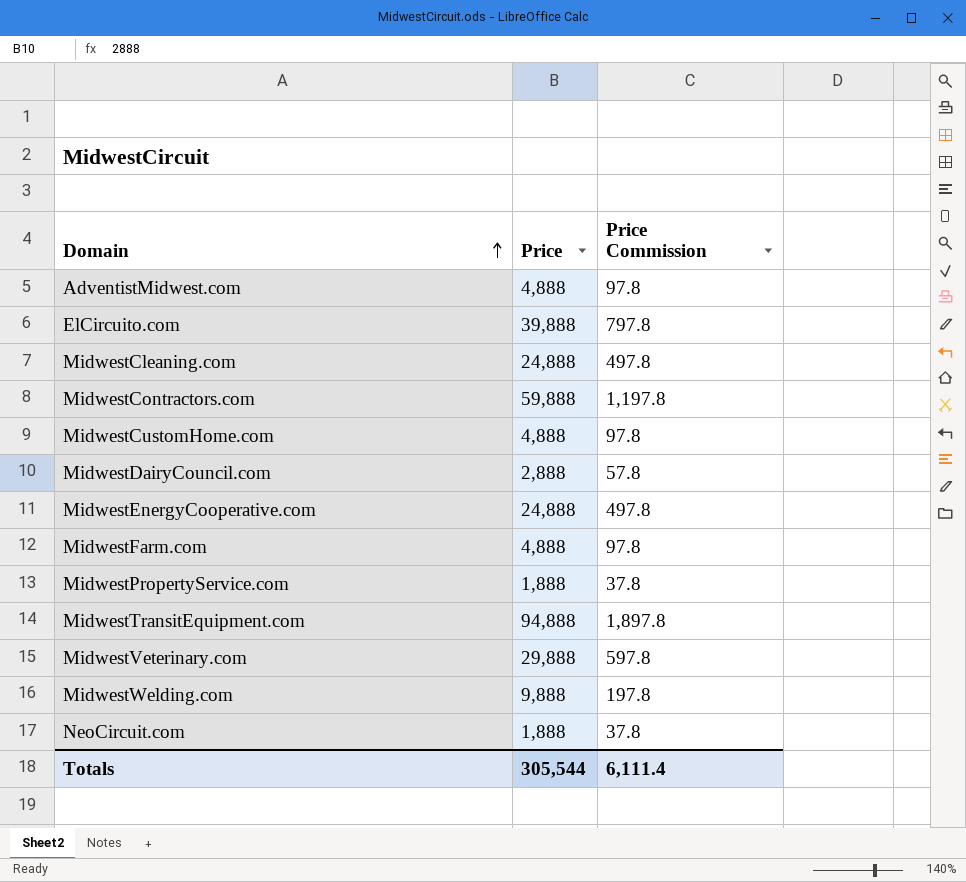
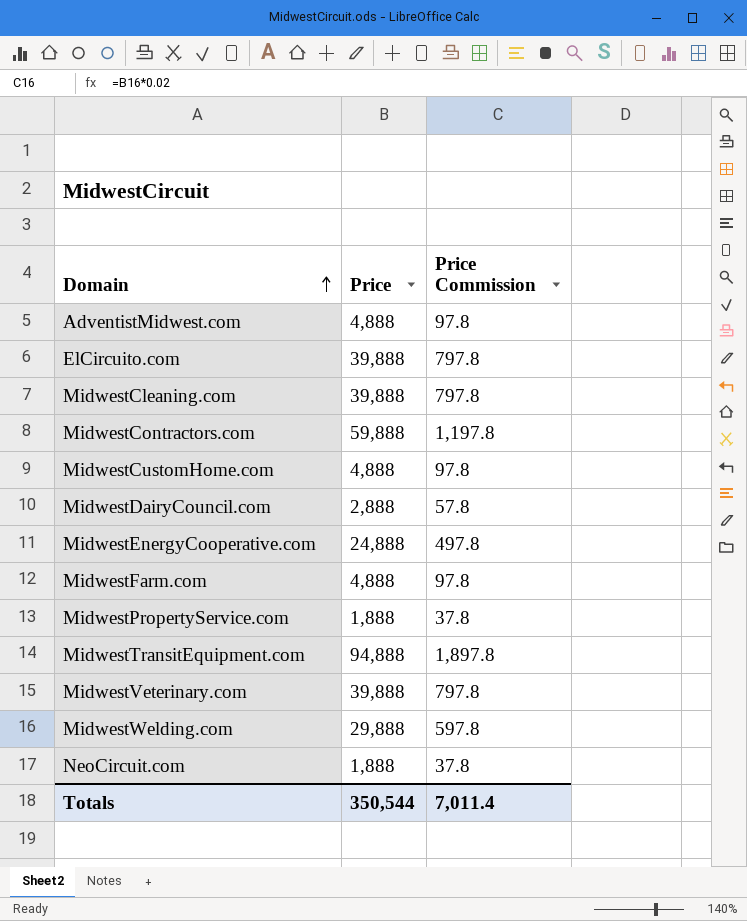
MidwestCleaning.com | Price: 24,888 -> 39,888
MidwestCleaning.com | Price Commission: 497.8 -> 797.8
MidwestVeterinary.com | Price: 29,888 -> 39,888
MidwestVeterinary.com | Price Commission: 597.8 -> 797.8
MidwestWelding.com | Price: 9,888 -> 29,888
MidwestWelding.com | Price Commission: 197.8 -> 597.8
Totals | Price: 305,544 -> 350,544
Totals | Price Commission: 6,111.4 -> 7,011.4

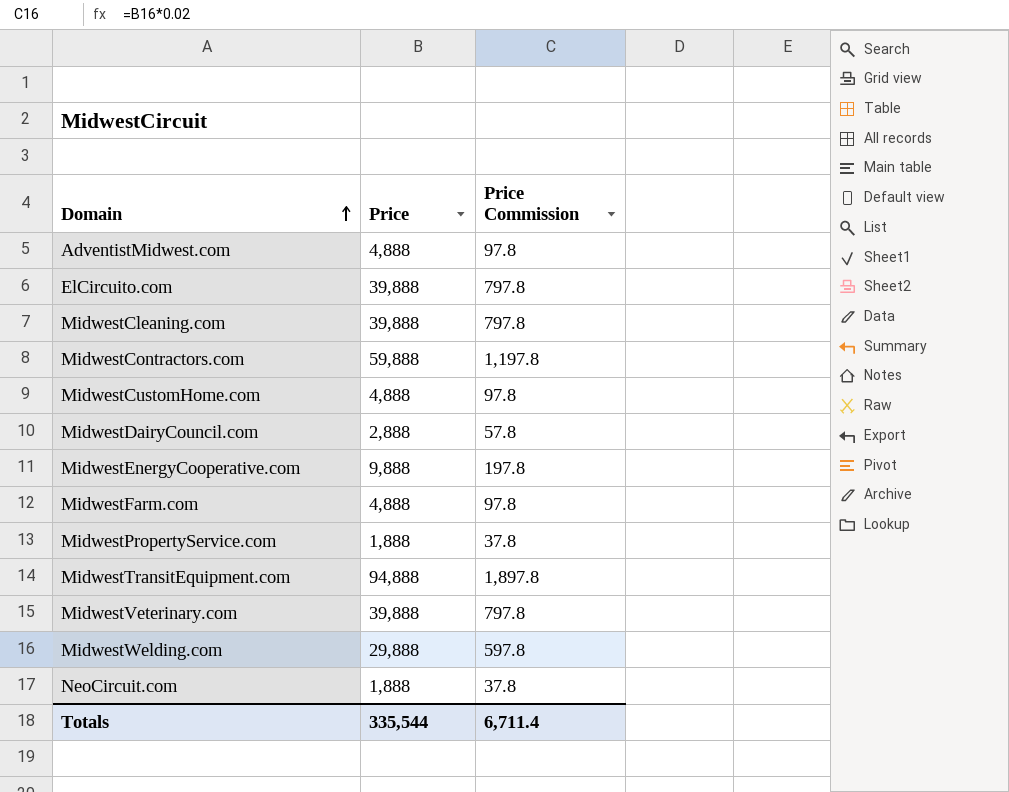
MidwestEnergyCooperative.com | Price: 24,888 -> 9,888
MidwestEnergyCooperative.com | Price Commission: 497.8 -> 197.8
Totals | Price: 350,544 -> 335,544
Totals | Price Commission: 7,011.4 -> 6,711.4

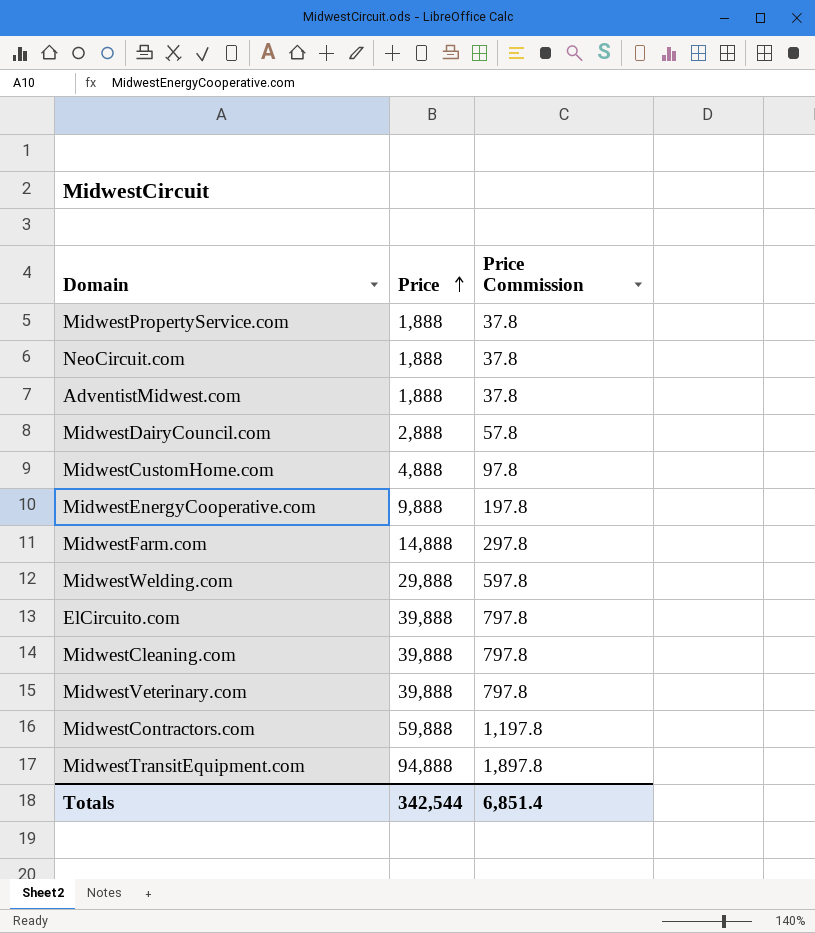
row order: Domain ascending -> Price ascending
AdventistMidwest.com | Price: 4,888 -> 1,888
AdventistMidwest.com | Price Commission: 97.8 -> 37.8
MidwestFarm.com | Price: 4,888 -> 14,888
MidwestFarm.com | Price Commission: 97.8 -> 297.8
Totals | Price: 335,544 -> 342,544
Totals | Price Commission: 6,711.4 -> 6,851.4

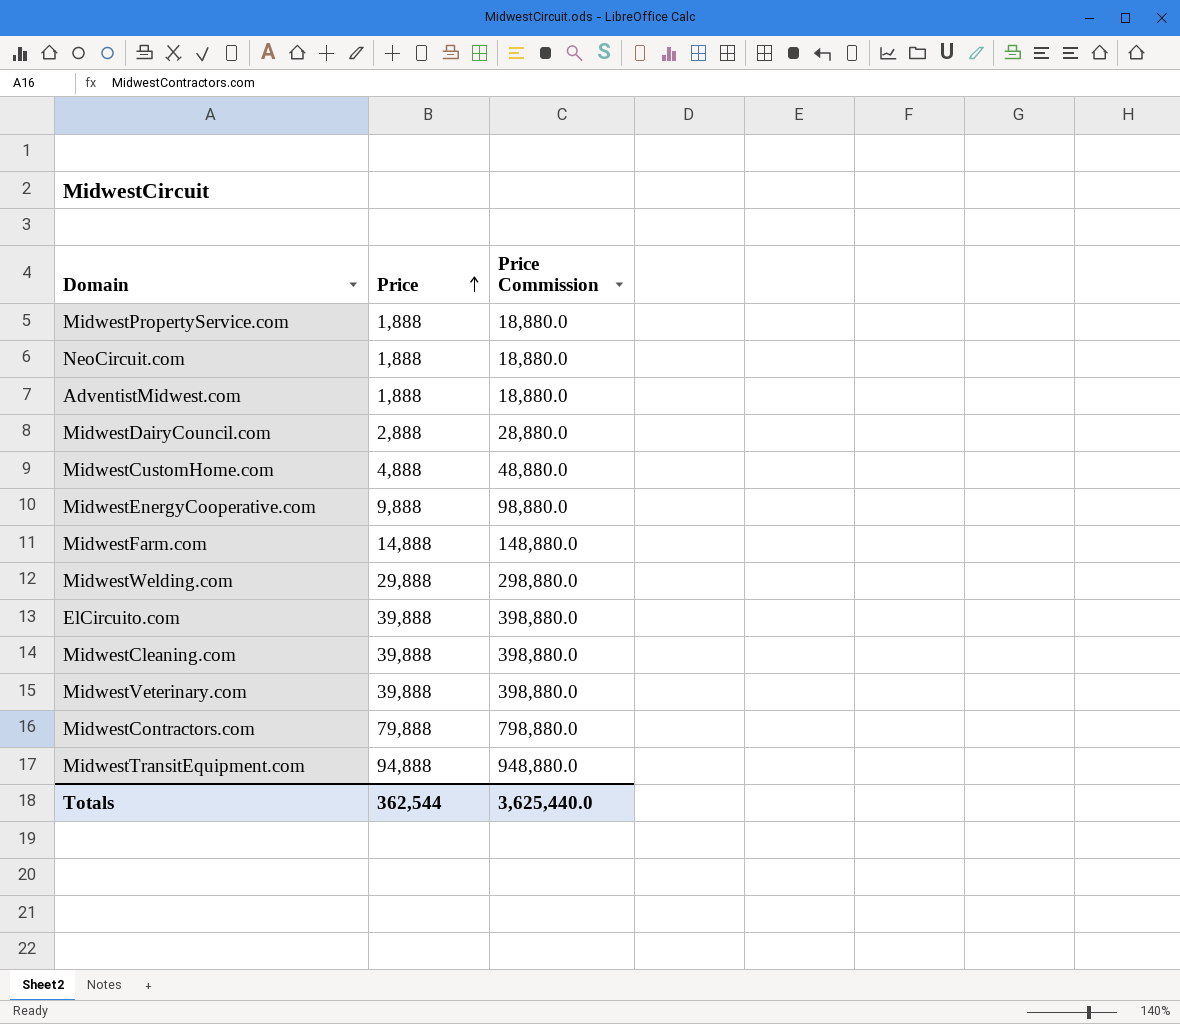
column Price Commission | formula: [Price] * 0.02 -> [Price] * 10
MidwestContractors.com | Price: 59,888 -> 79,888
Totals | Price: 342,544 -> 362,544
Totals | Price Commission: 6,851.4 -> 3,625,440.0

